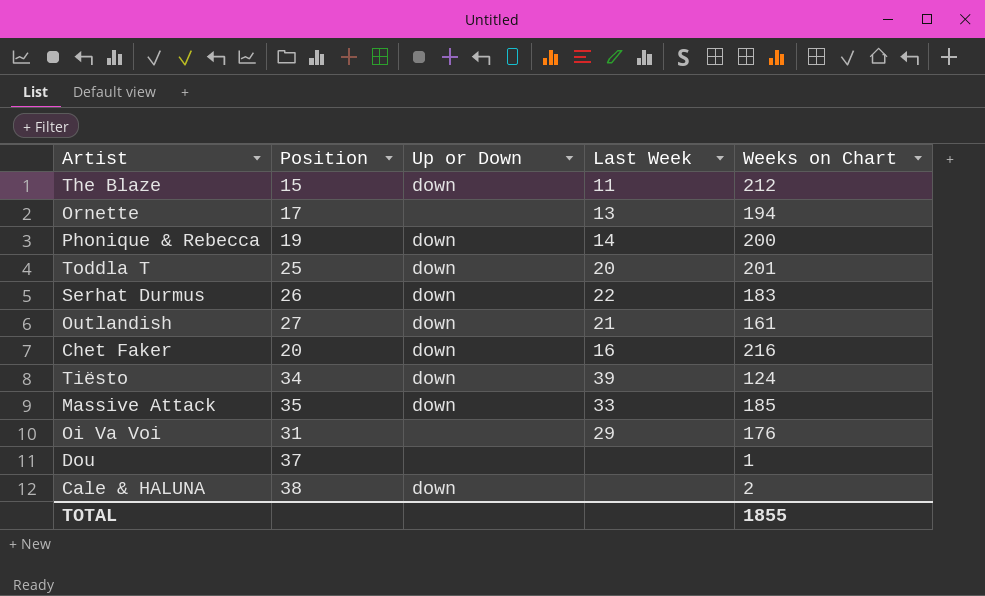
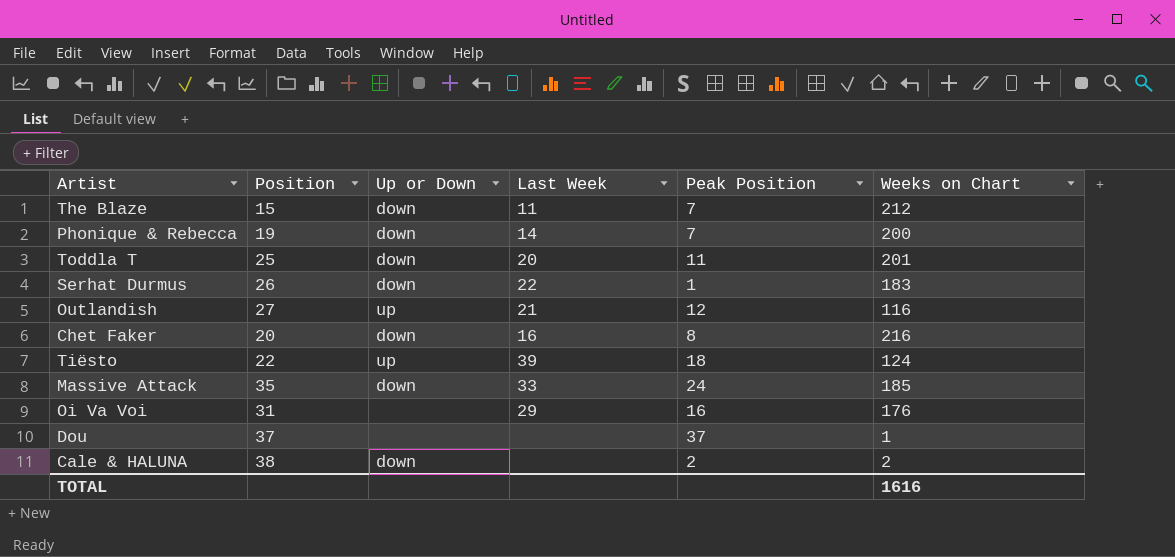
column Peak Position | position: none -> 5
row Ornette: 17 | none | 13 | 194 -> none
Outlandish | Up or Down: down -> up
Outlandish | Weeks on Chart: 161 -> 116
Tiësto | Position: 34 -> 22
Tiësto | Up or Down: down -> up
TOTAL | Weeks on Chart: 1855 -> 1616

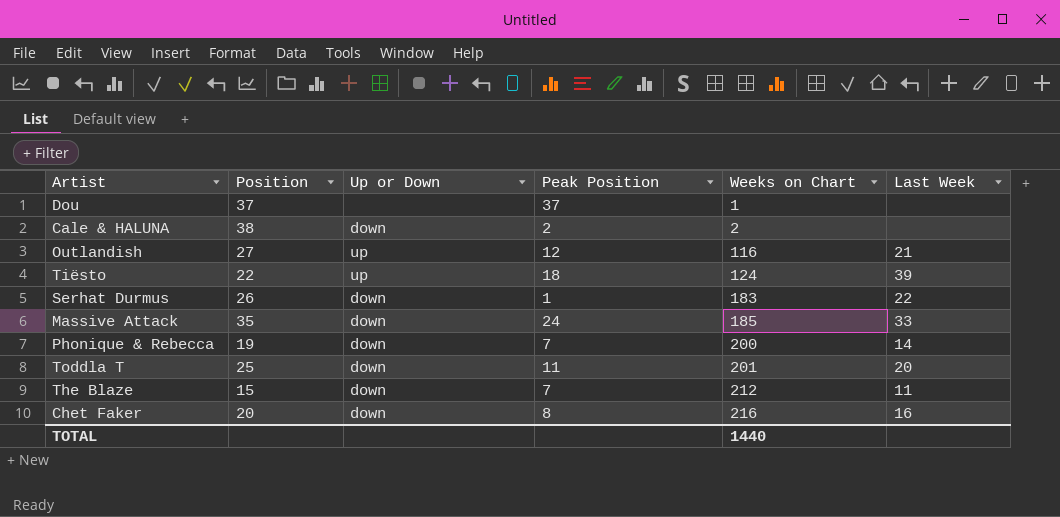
row order: none -> Weeks on Chart ascending
column Last Week | position: 4 -> 6
row Oi Va Voi: 31 | none | 29 | 16 | 176 -> none
TOTAL | Weeks on Chart: 1616 -> 1440

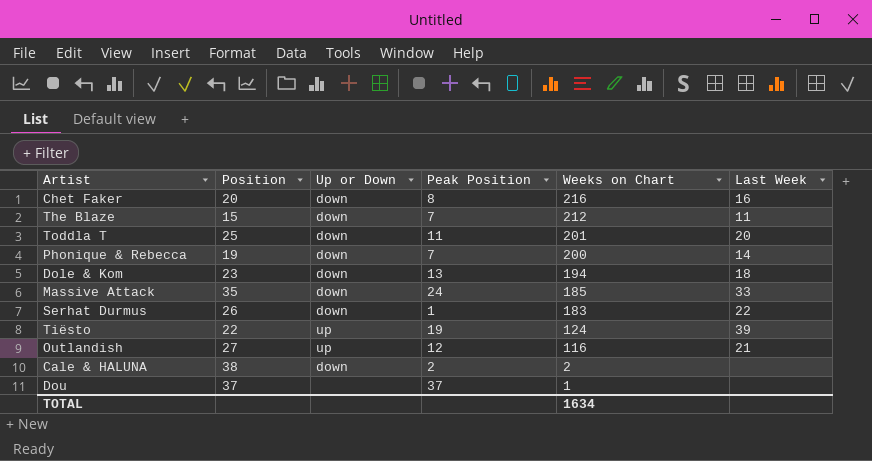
row order: Weeks on Chart ascending -> Weeks on Chart descending
row Dole & Kom: none -> 23 | down | 13 | 194 | 18
Tiësto | Peak Position: 18 -> 19
TOTAL | Weeks on Chart: 1440 -> 1634

